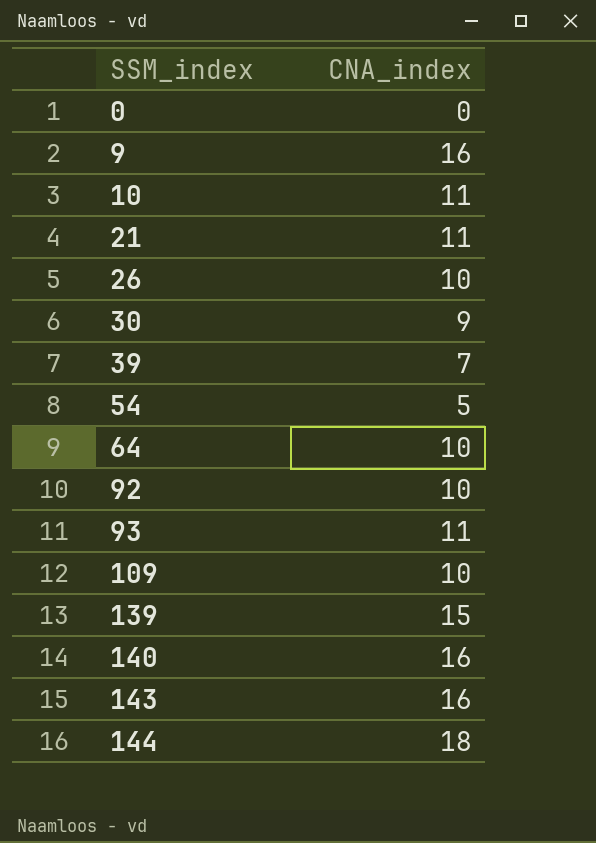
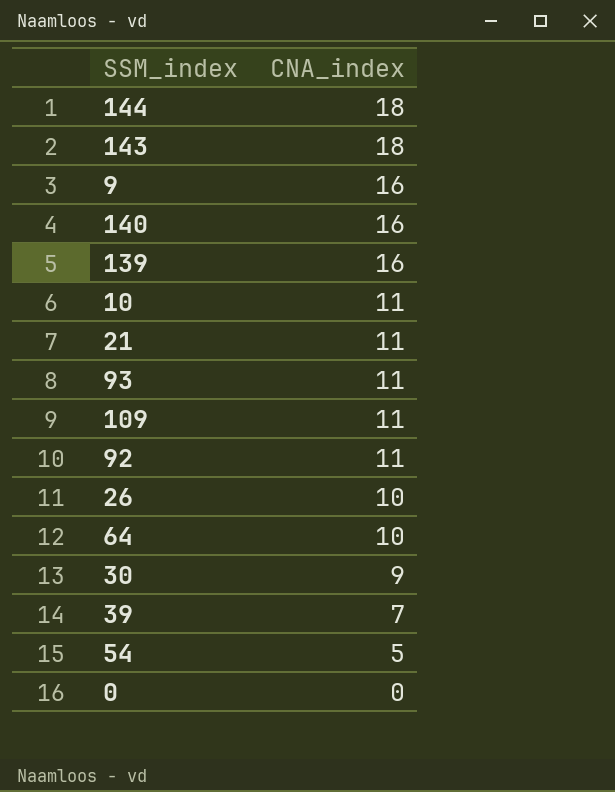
row order: SSM_index ascending -> CNA_index descending
143 | CNA_index: 16 -> 18
139 | CNA_index: 15 -> 16
109 | CNA_index: 10 -> 11
92 | CNA_index: 10 -> 11

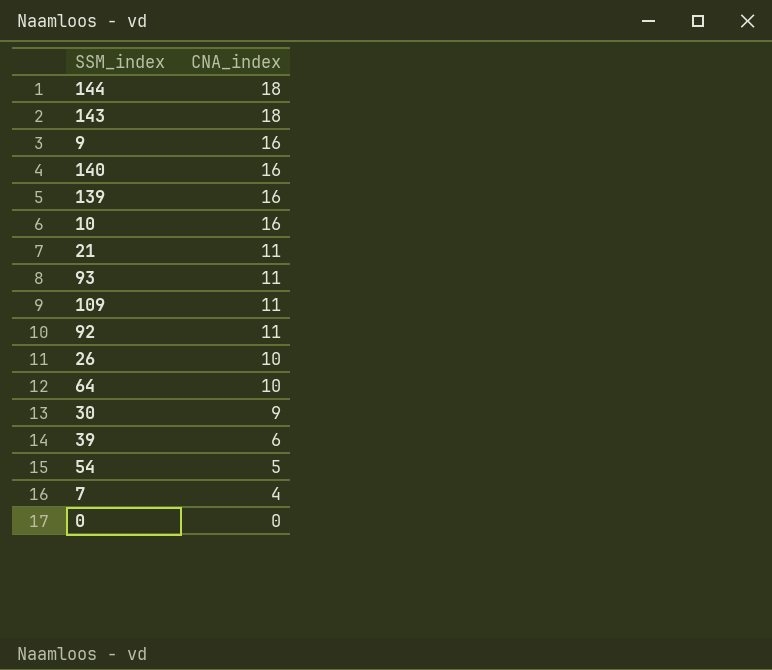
10 | CNA_index: 11 -> 16
39 | CNA_index: 7 -> 6
row 7: none -> 4

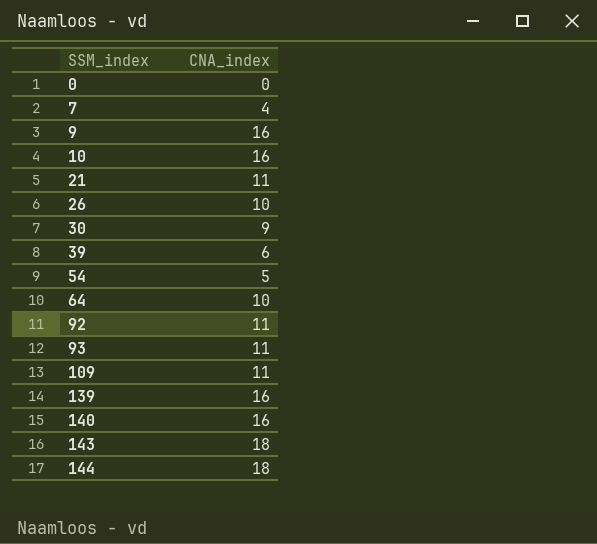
row order: CNA_index descending -> SSM_index ascending

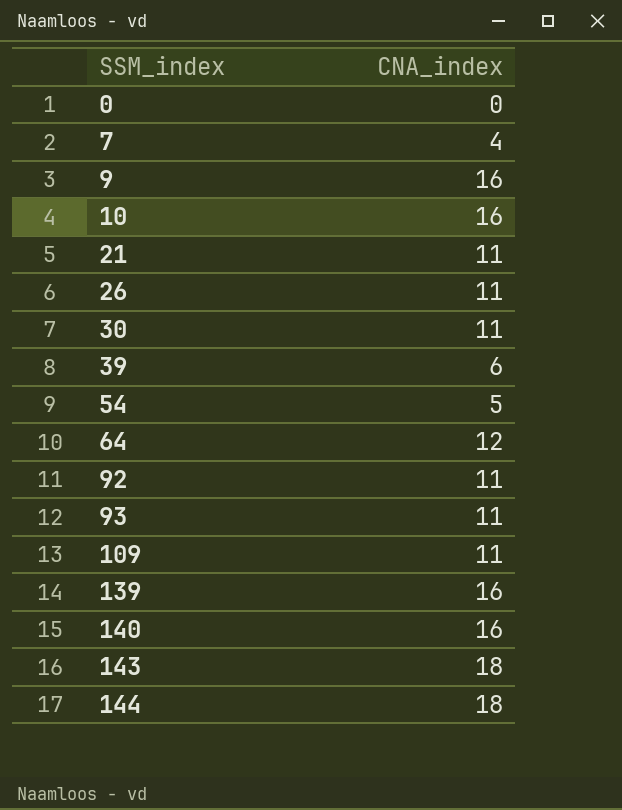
26 | CNA_index: 10 -> 11
30 | CNA_index: 9 -> 11
64 | CNA_index: 10 -> 12

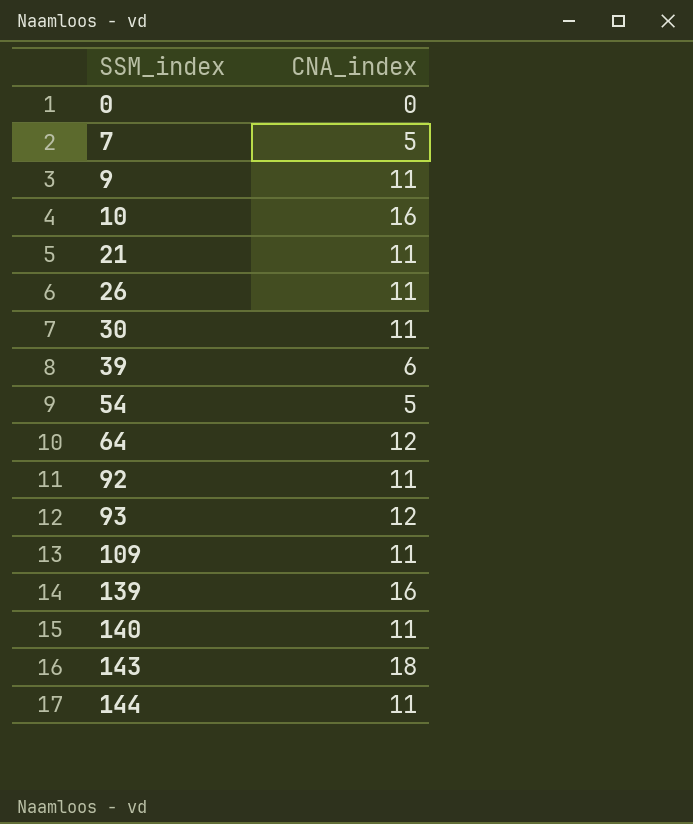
7 | CNA_index: 4 -> 5
9 | CNA_index: 16 -> 11
93 | CNA_index: 11 -> 12
140 | CNA_index: 16 -> 11
144 | CNA_index: 18 -> 11

